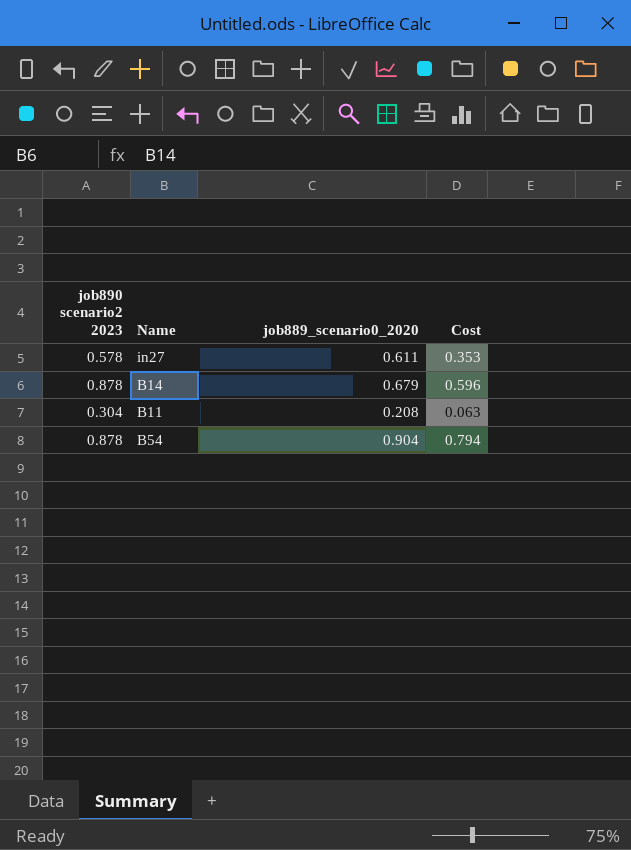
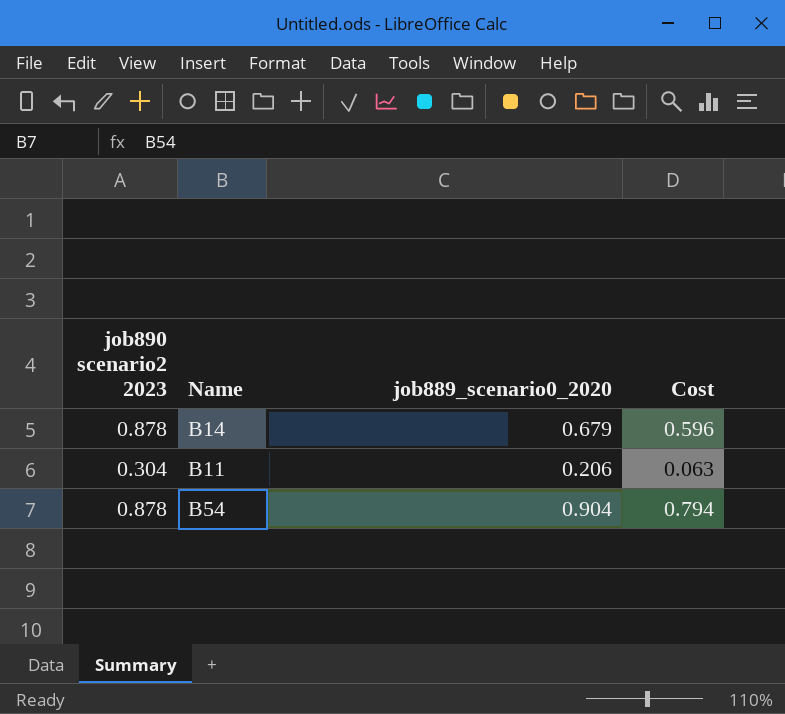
row in27: 0.578 | 0.611 | 0.353 -> none
B11 | job889_scenario0_2020: 0.208 -> 0.206

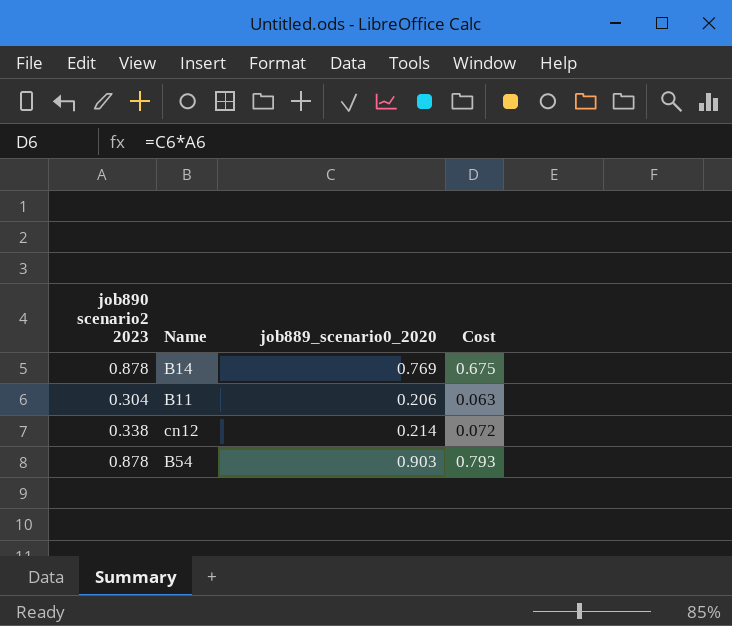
B14 | job889_scenario0_2020: 0.679 -> 0.769
B14 | Cost: 0.596 -> 0.675
row cn12: none -> 0.338 | 0.214 | 0.072
B54 | job889_scenario0_2020: 0.904 -> 0.903
B54 | Cost: 0.794 -> 0.793

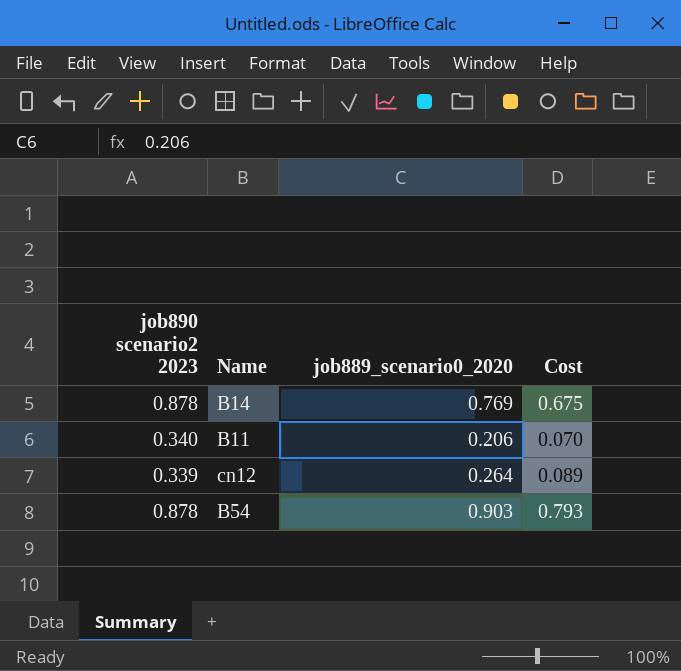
B11 | job890 scenario2 2023: 0.304 -> 0.340
B11 | Cost: 0.063 -> 0.070
cn12 | job890 scenario2 2023: 0.338 -> 0.339
cn12 | job889_scenario0_2020: 0.214 -> 0.264
cn12 | Cost: 0.072 -> 0.089

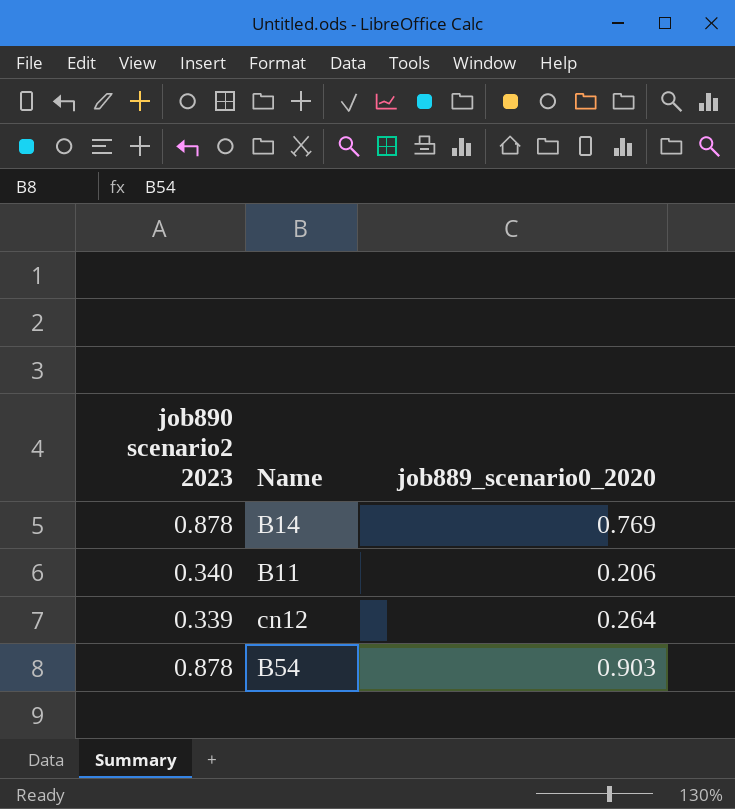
column Cost | formula: [job890 scenario2 2023] * [job889_scenario0_2020] -> none

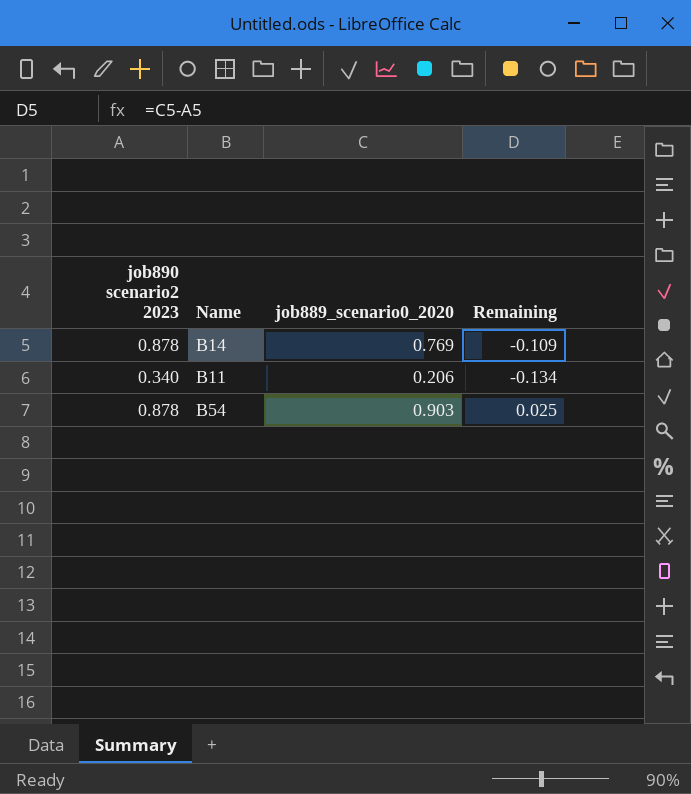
column Remaining | formula: none -> [job889_scenario0_2020] - [job890 scenario2 2023]
row cn12: 0.339 | 0.264 -> none

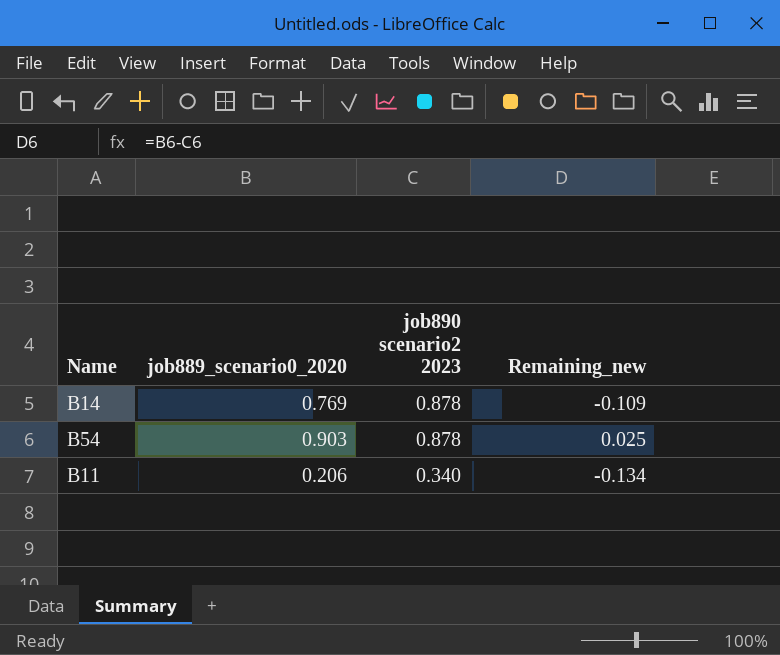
row order: none -> job890 scenario2 2023 descending
column job890 scenario2 2023 | position: 1 -> 3
column name: Remaining -> Remaining_new

